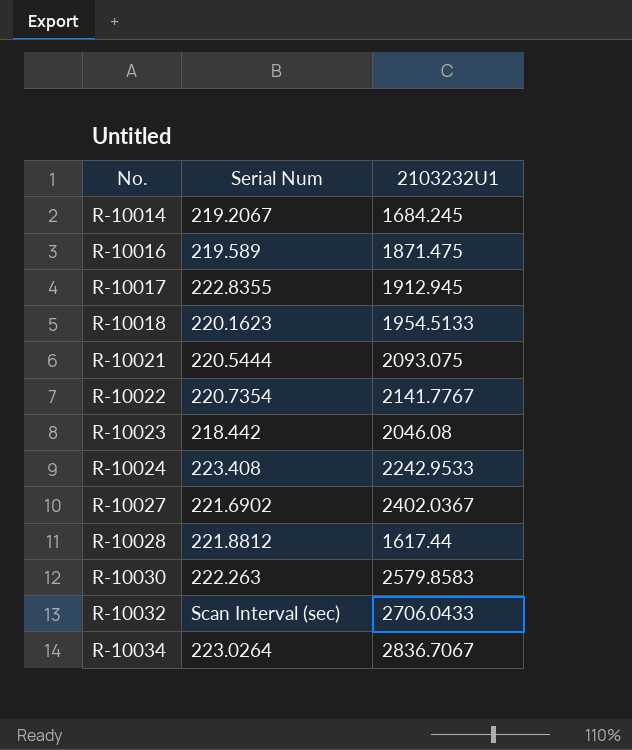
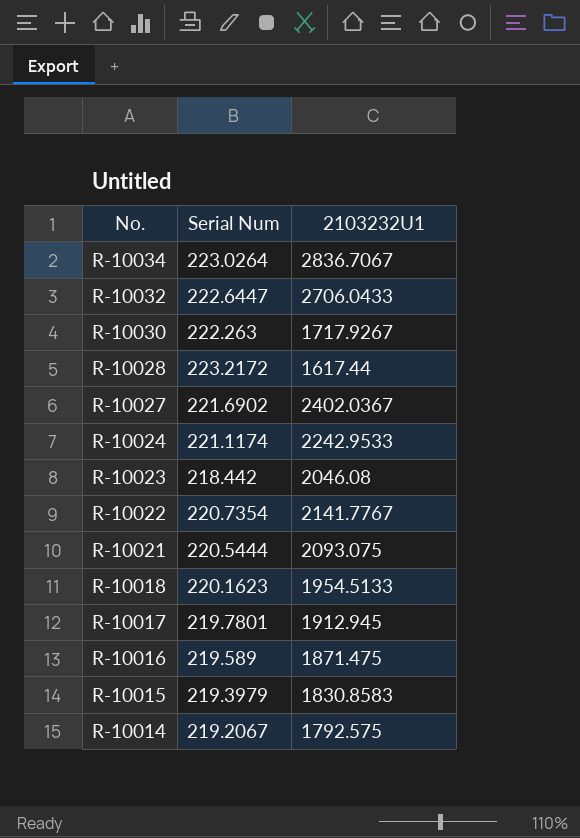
row order: No. ascending -> No. descending
R-10032 | Serial Num: Scan Interval (sec) -> 222.6447
R-10030 | 2103232U1: 2579.8583 -> 1717.9267
R-10028 | Serial Num: 221.8812 -> 223.2172
R-10024 | Serial Num: 223.408 -> 221.1174
R-10017 | Serial Num: 222.8355 -> 219.7801
row R-10015: none -> 219.3979 | 1830.8583
R-10014 | 2103232U1: 1684.245 -> 1792.575

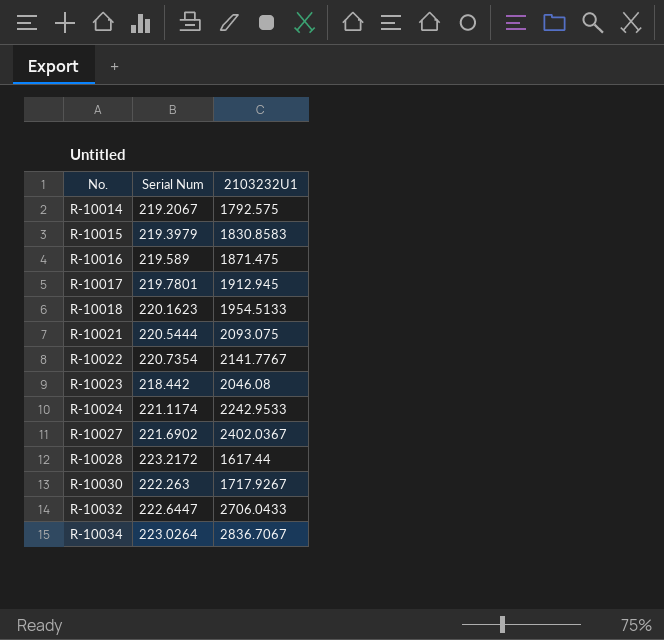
row order: No. descending -> No. ascending

